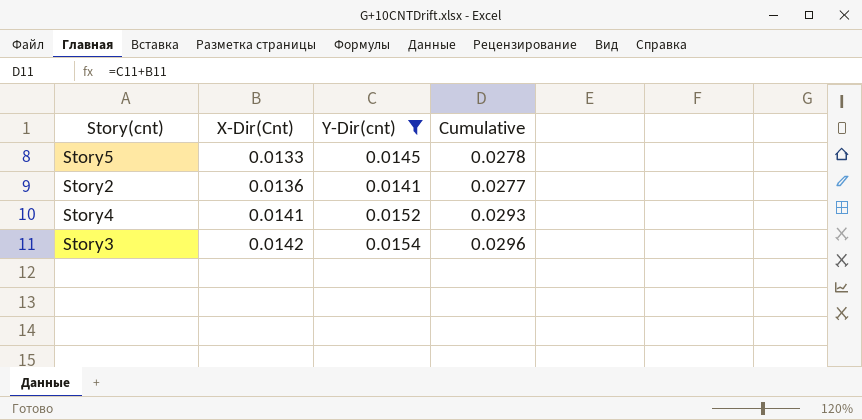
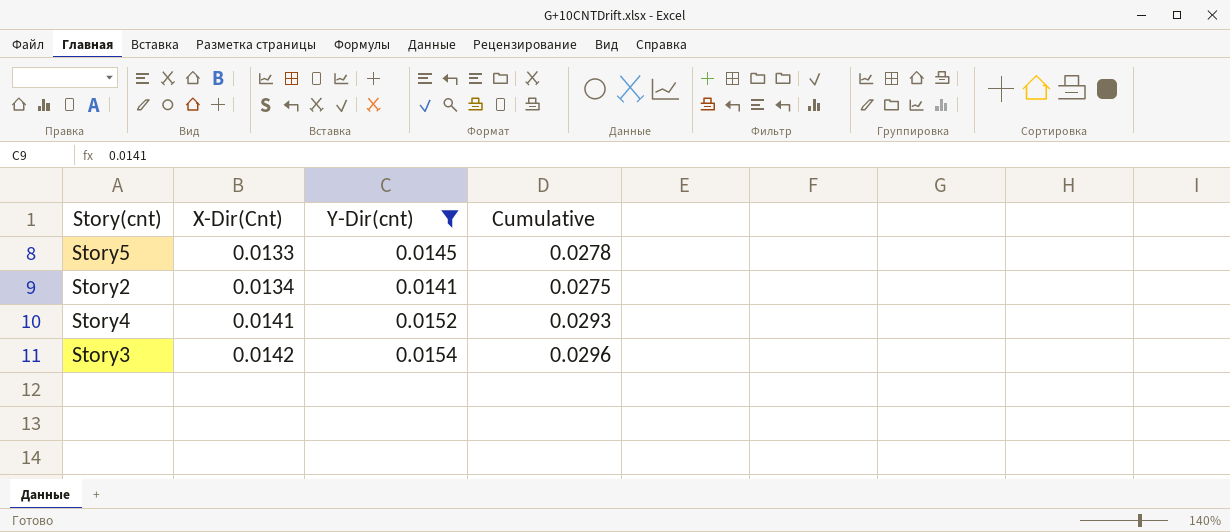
Story2 | X-Dir(Cnt): 0.0136 -> 0.0134
Story2 | Cumulative: 0.0277 -> 0.0275

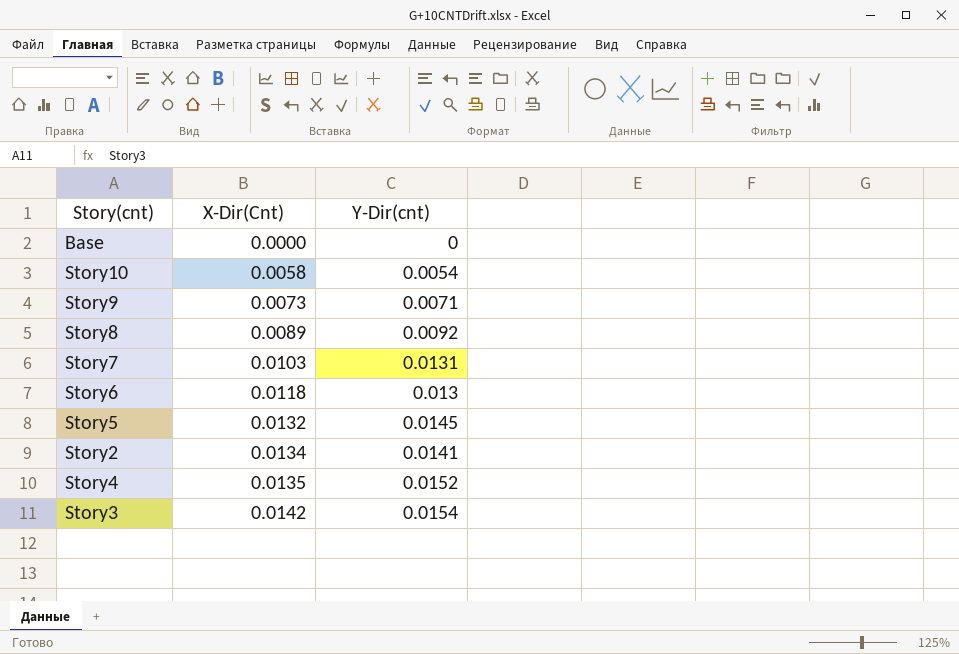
filter: Y-Dir(cnt) >= 0.0141 -> none
column Cumulative | formula: [X-Dir(Cnt)] + [Y-Dir(cnt)] -> none
Story5 | X-Dir(Cnt): 0.0133 -> 0.0132
Story4 | X-Dir(Cnt): 0.0141 -> 0.0135

